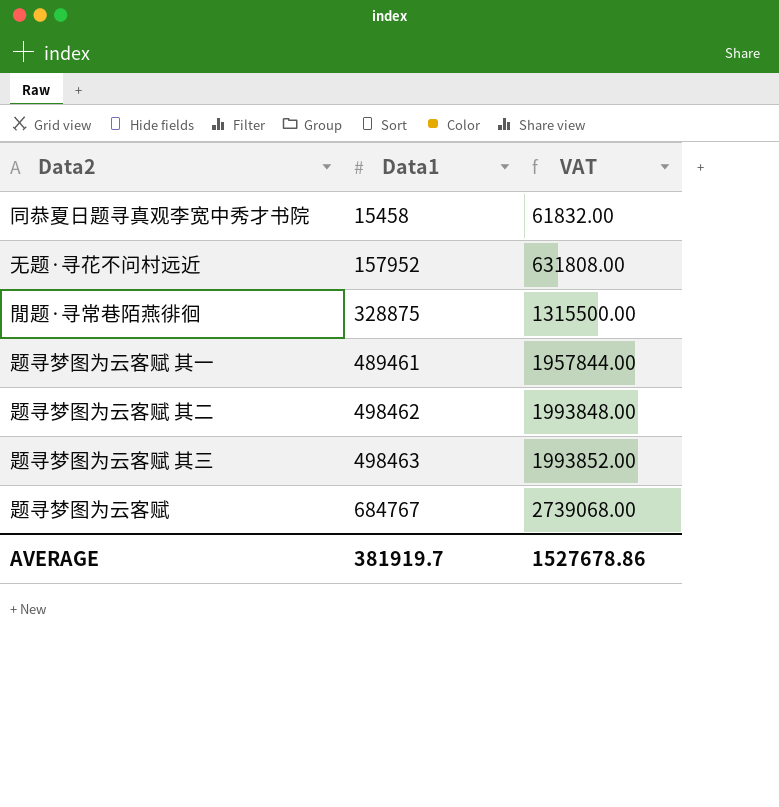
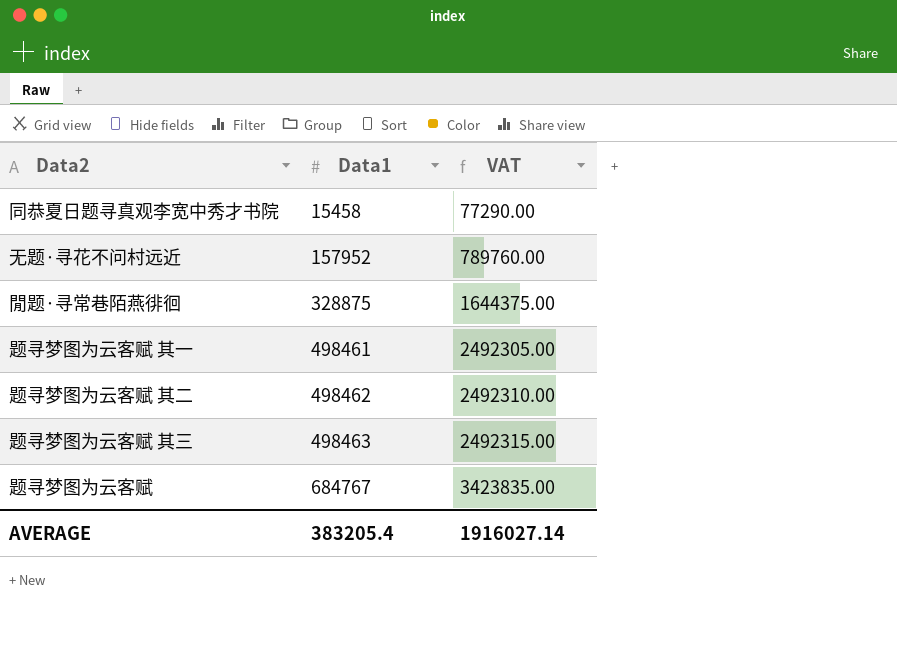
column VAT | formula: [Data1] * 4 -> [Data1] * 5
题寻梦图为云客赋 其一 | Data1: 489461 -> 498461
AVERAGE | Data1: 381919.7 -> 383205.4
AVERAGE | VAT: 1527678.86 -> 1916027.14

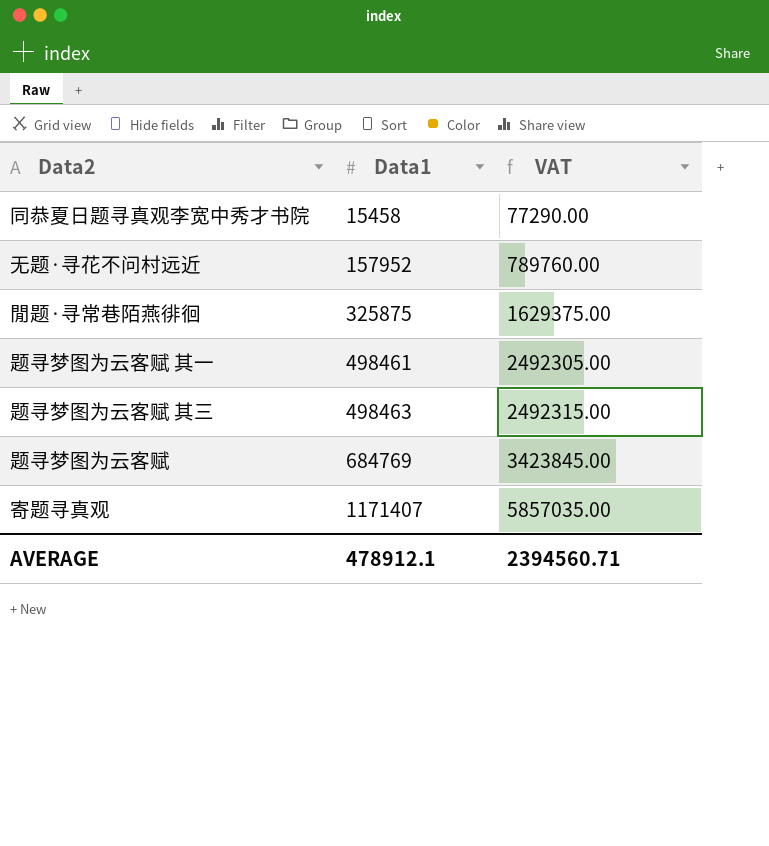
row 题寻梦图为云客赋 其二: 498462 | 2492310.00 -> none
閒题·寻常巷陌燕徘徊 | Data1: 328875 -> 325875
閒题·寻常巷陌燕徘徊 | VAT: 1644375.00 -> 1629375.00
题寻梦图为云客赋 | Data1: 684767 -> 684769
题寻梦图为云客赋 | VAT: 3423835.00 -> 3423845.00
row 寄题寻真观: none -> 1171407 | 5857035.00
AVERAGE | Data1: 383205.4 -> 478912.1
AVERAGE | VAT: 1916027.14 -> 2394560.71

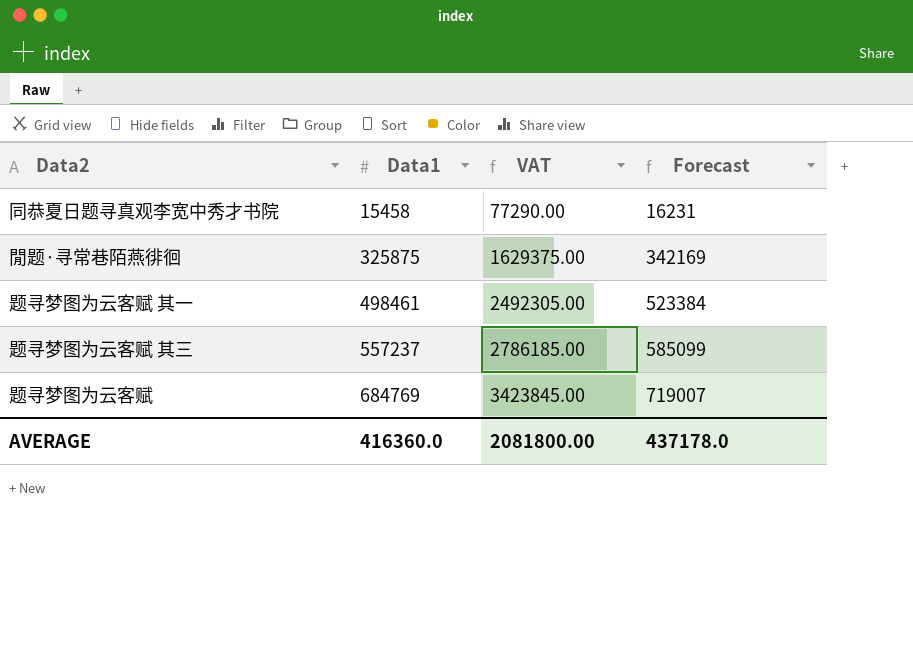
column Forecast | formula: none -> [Data1] * 1.05
row 无题·寻花不问村远近: 157952 | 789760.00 -> none
row 寄题寻真观: 1171407 | 5857035.00 -> none
题寻梦图为云客赋 其三 | Data1: 498463 -> 557237
题寻梦图为云客赋 其三 | VAT: 2492315.00 -> 2786185.00
AVERAGE | Data1: 478912.1 -> 416360.0
AVERAGE | VAT: 2394560.71 -> 2081800.00

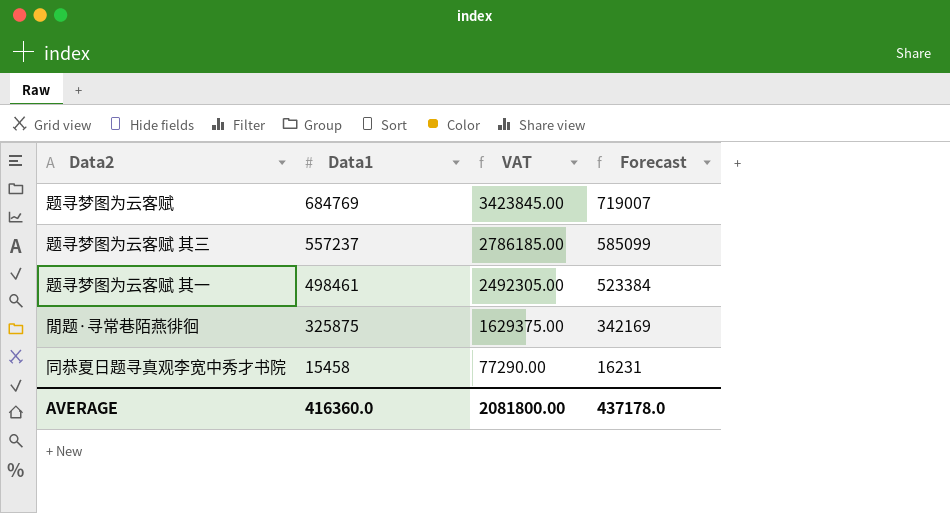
row order: Data1 ascending -> Data1 descending

